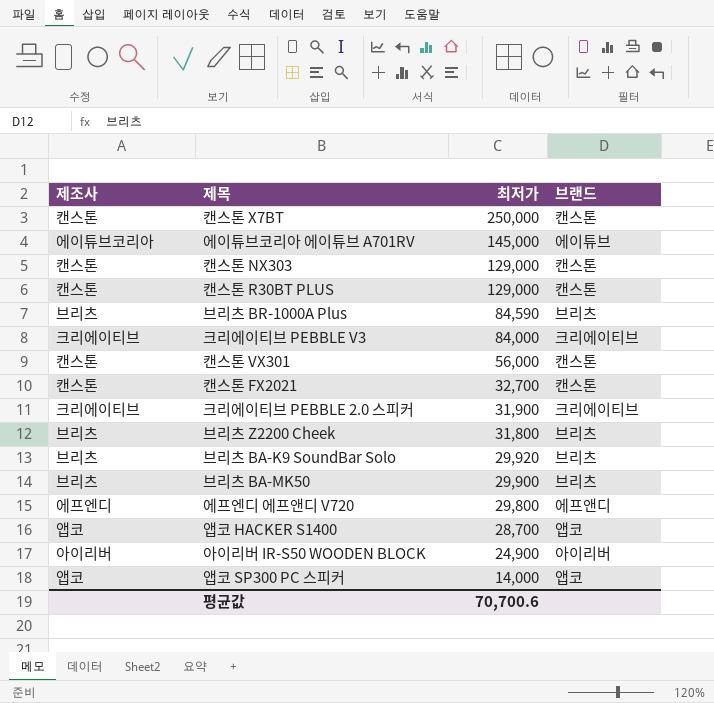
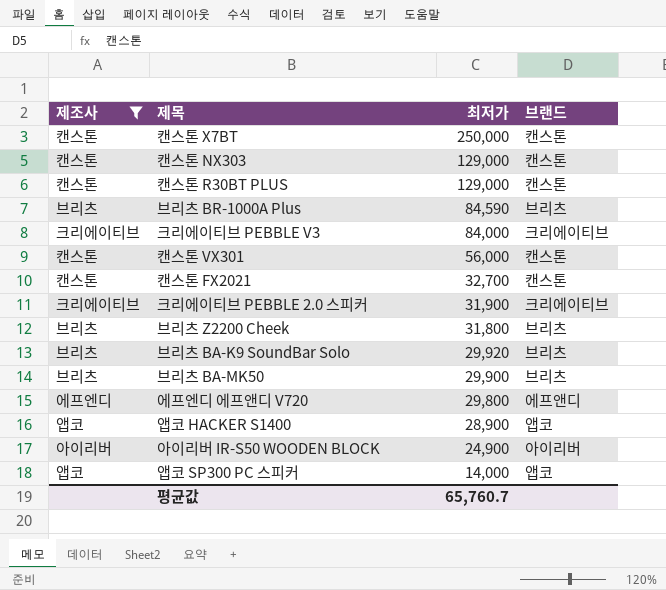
filter: none -> 제조사 != 에이튜브코리아
앱코 HACKER S1400 | 최저가: 28,700 -> 28,900
평균값 | 최저가: 70,700.6 -> 65,760.7

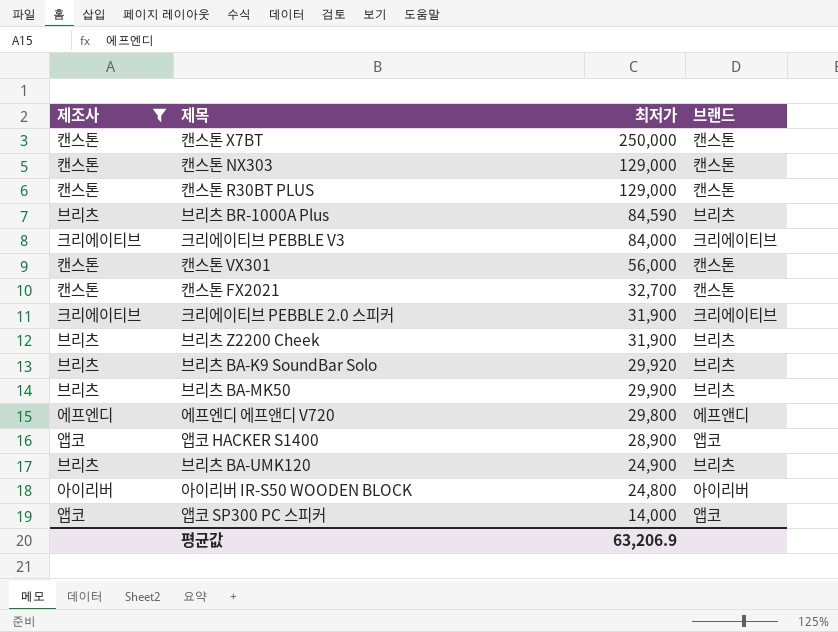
브리츠 Z2200 Cheek | 최저가: 31,800 -> 31,900
row 브리츠 BA-UMK120: none -> 브리츠 | 24,900 | 브리츠
아이리버 IR-S50 WOODEN BLOCK | 최저가: 24,900 -> 24,800
평균값 | 최저가: 65,760.7 -> 63,206.9

